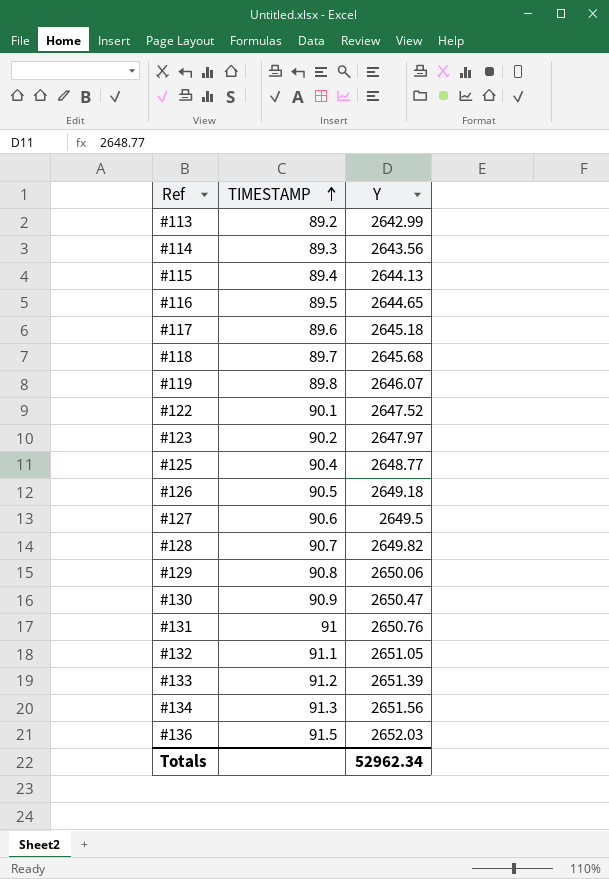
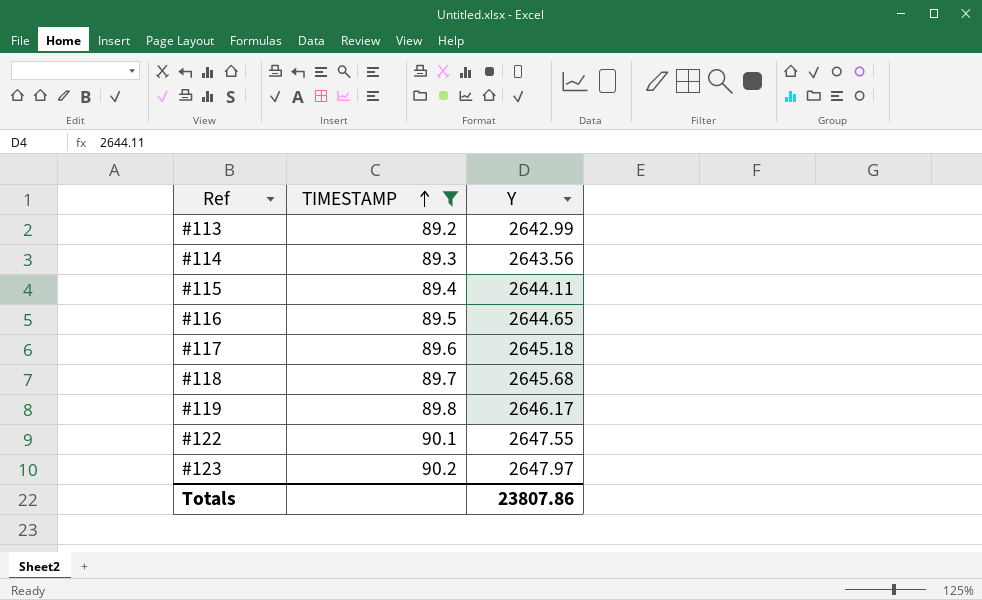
filter: none -> TIMESTAMP <= 90.2
#115 | Y: 2644.13 -> 2644.11
#119 | Y: 2646.07 -> 2646.17
#122 | Y: 2647.52 -> 2647.55
Totals | Y: 52962.34 -> 23807.86

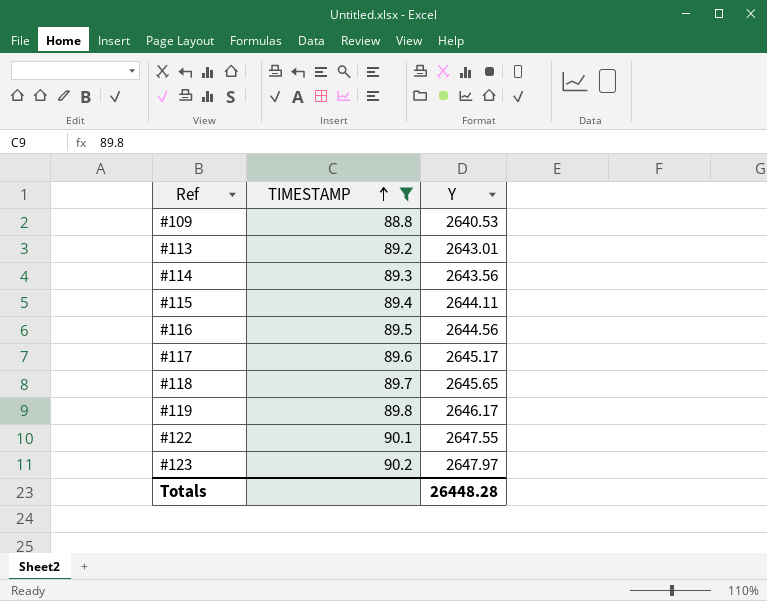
row #109: none -> 88.8 | 2640.53
#113 | Y: 2642.99 -> 2643.01
#116 | Y: 2644.65 -> 2644.56
#117 | Y: 2645.18 -> 2645.17
#118 | Y: 2645.68 -> 2645.65
Totals | Y: 23807.86 -> 26448.28

